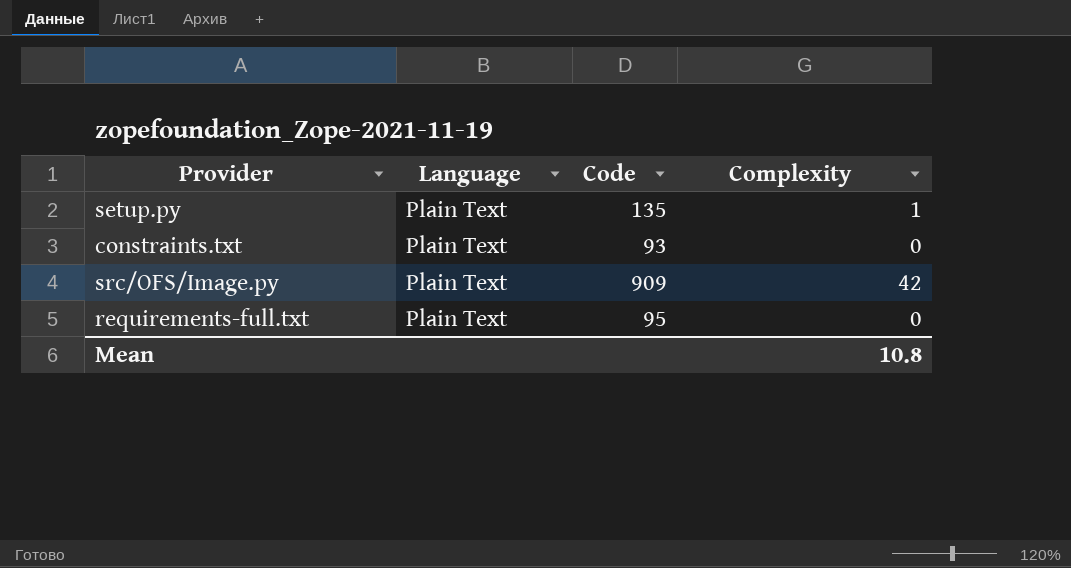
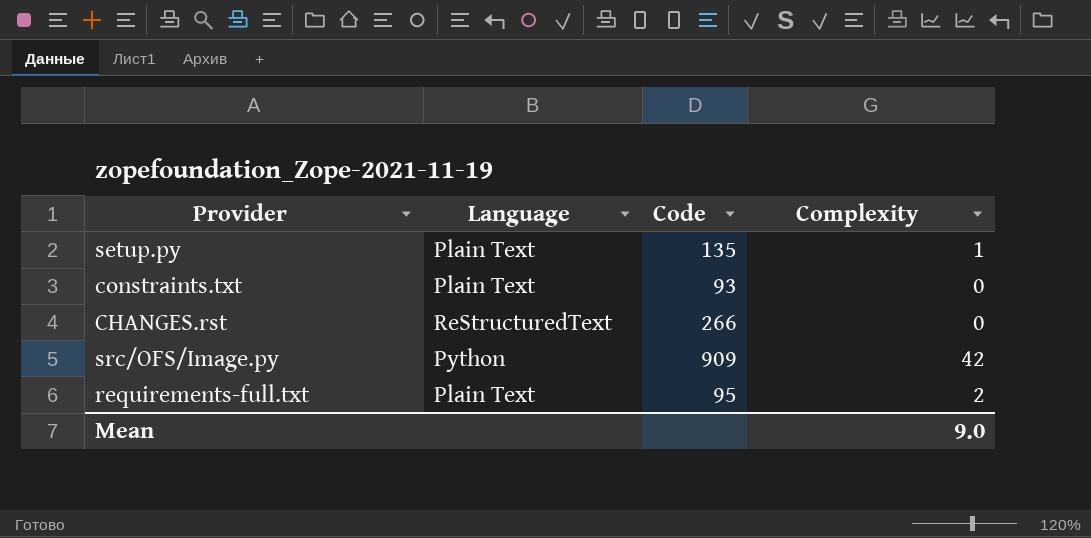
row CHANGES.rst: none -> ReStructuredText | 266 | 0
src/OFS/Image.py | Language: Plain Text -> Python
requirements-full.txt | Complexity: 0 -> 2
Mean | Complexity: 10.8 -> 9.0

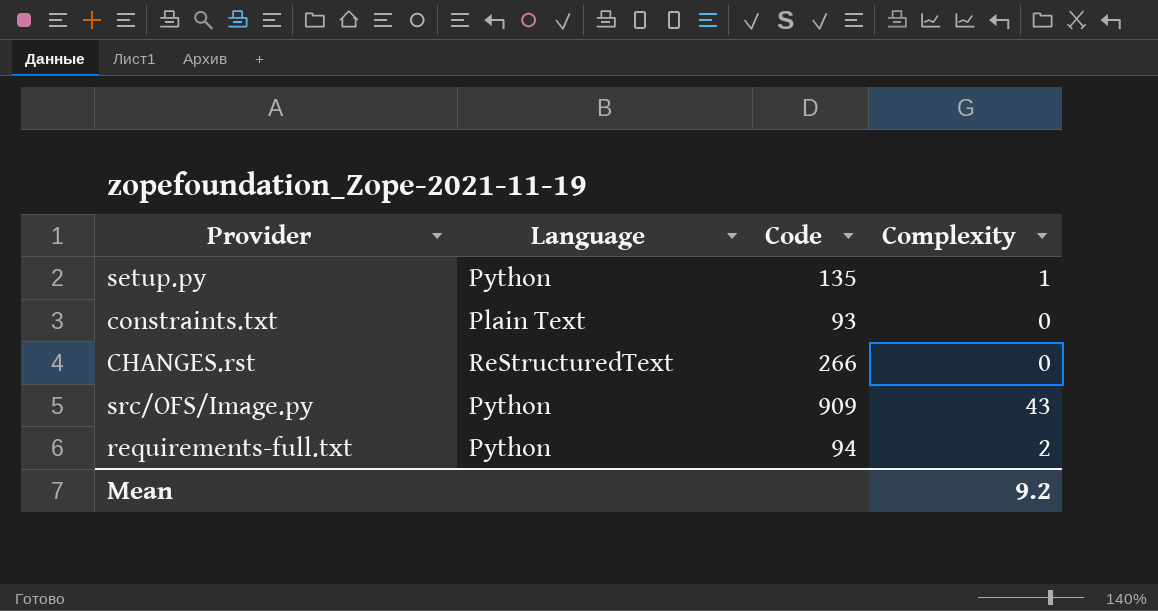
setup.py | Language: Plain Text -> Python
src/OFS/Image.py | Complexity: 42 -> 43
requirements-full.txt | Language: Plain Text -> Python
requirements-full.txt | Code: 95 -> 94
Mean | Complexity: 9.0 -> 9.2

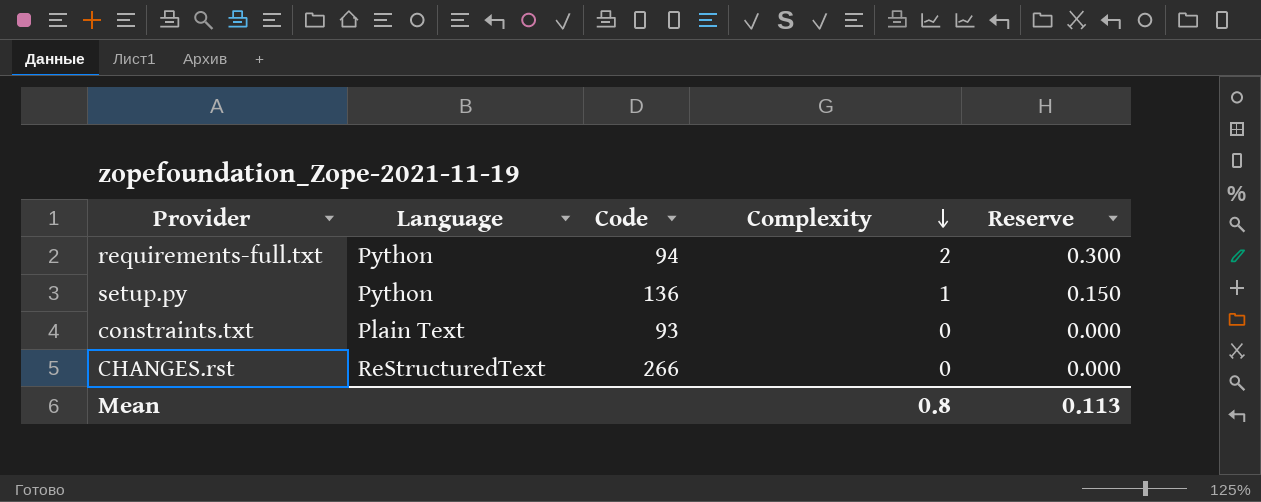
row order: none -> Complexity descending
column Reserve | formula: none -> [Complexity] * 0.15
row src/OFS/Image.py: Python | 909 | 43 -> none
setup.py | Code: 135 -> 136
Mean | Complexity: 9.2 -> 0.8

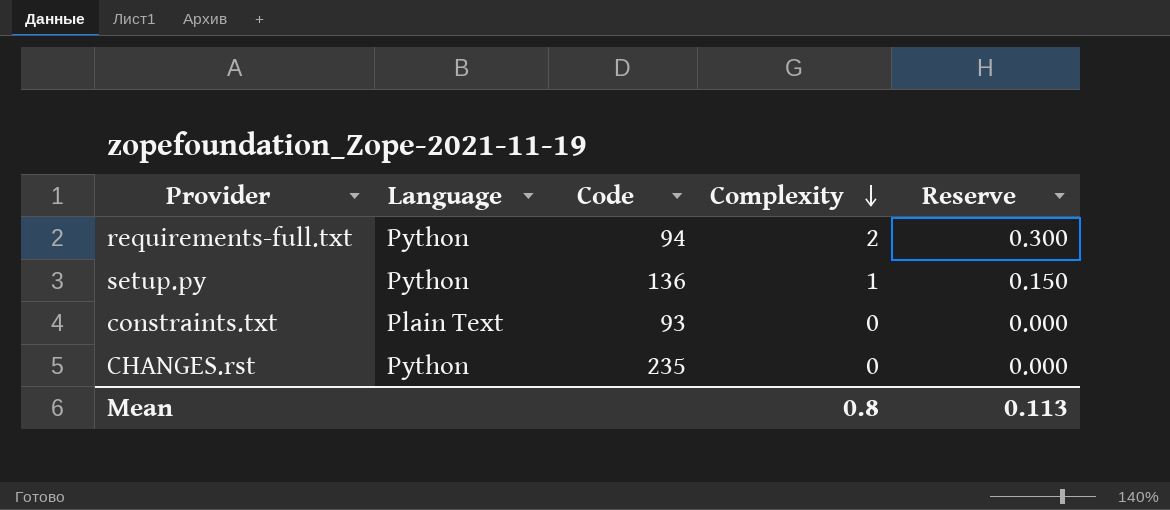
CHANGES.rst | Language: ReStructuredText -> Python
CHANGES.rst | Code: 266 -> 235

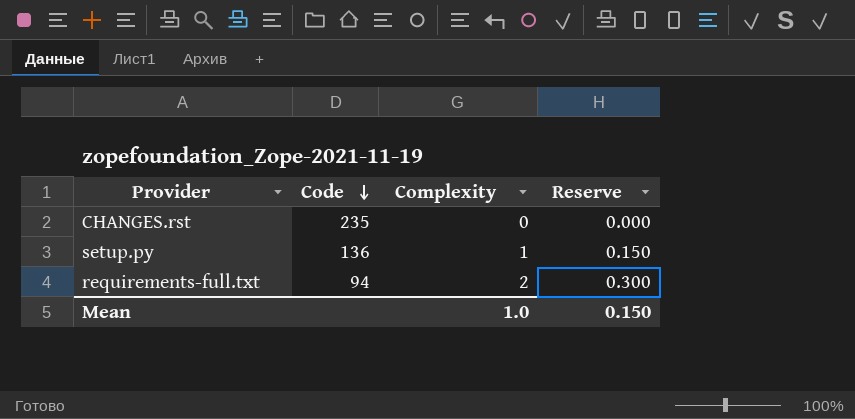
row order: Complexity descending -> Code descending
column Language | position: 2 -> none
row constraints.txt: Plain Text | 93 | 0 | 0.000 -> none
Mean | Complexity: 0.8 -> 1.0
Mean | Reserve: 0.113 -> 0.150

